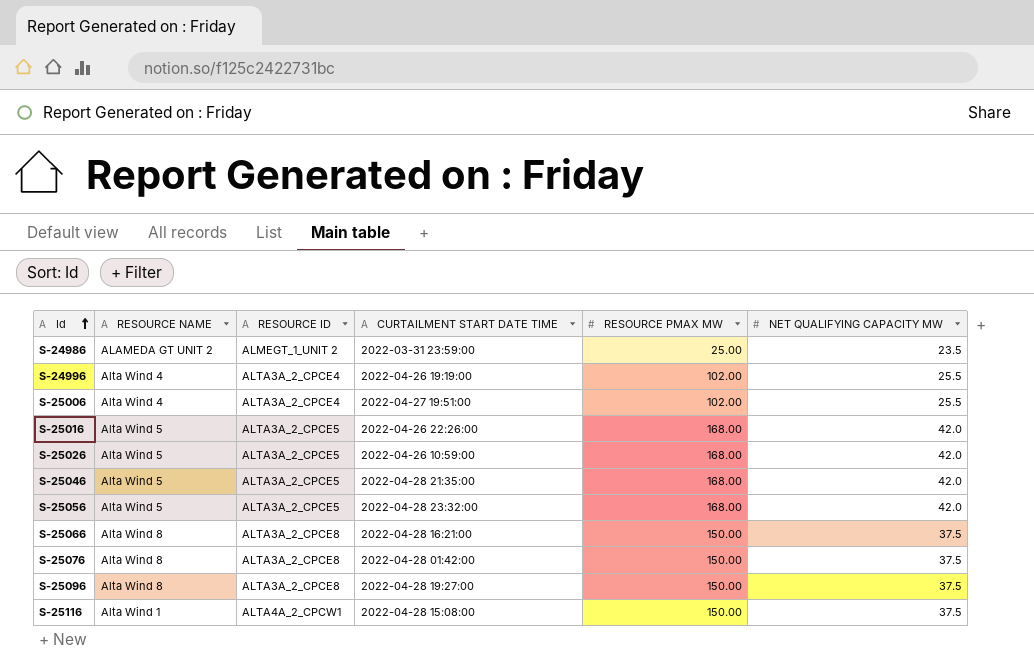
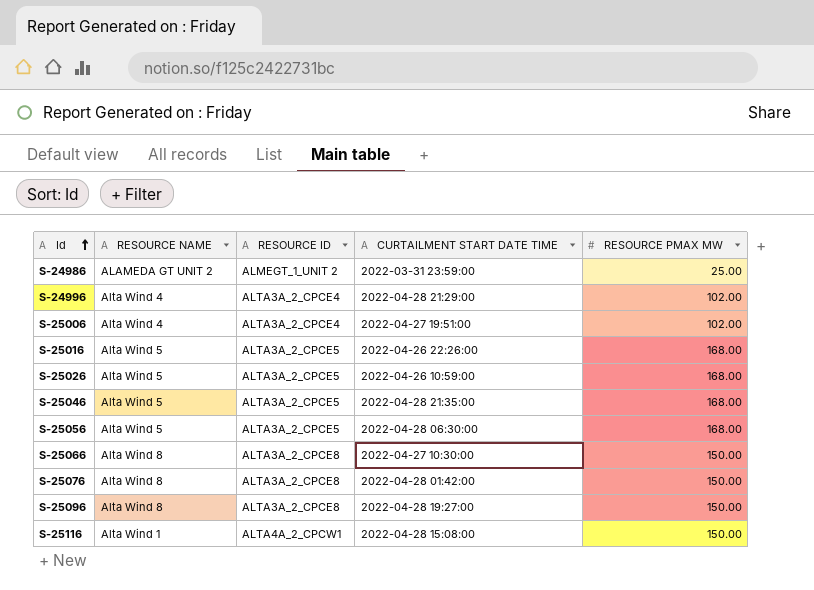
column NET QUALIFYING CAPACITY MW | position: 6 -> none
S-24996 | CURTAILMENT START DATE TIME: 2022-04-26 19:19:00 -> 2022-04-28 21:29:00
S-25056 | CURTAILMENT START DATE TIME: 2022-04-28 23:32:00 -> 2022-04-28 06:30:00
S-25066 | CURTAILMENT START DATE TIME: 2022-04-28 16:21:00 -> 2022-04-27 10:30:00

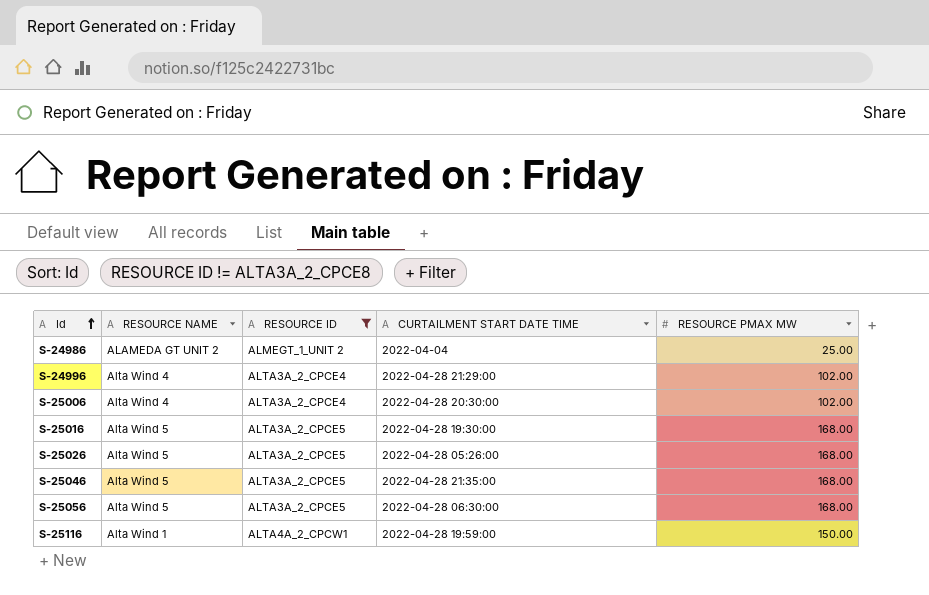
filter: none -> RESOURCE ID != ALTA3A_2_CPCE8
S-24986 | CURTAILMENT START DATE TIME: 2022-03-31 23:59:00 -> 2022-04-04
S-25006 | CURTAILMENT START DATE TIME: 2022-04-27 19:51:00 -> 2022-04-28 20:30:00
S-25016 | CURTAILMENT START DATE TIME: 2022-04-26 22:26:00 -> 2022-04-28 19:30:00
S-25026 | CURTAILMENT START DATE TIME: 2022-04-26 10:59:00 -> 2022-04-28 05:26:00
S-25116 | CURTAILMENT START DATE TIME: 2022-04-28 15:08:00 -> 2022-04-28 19:59:00

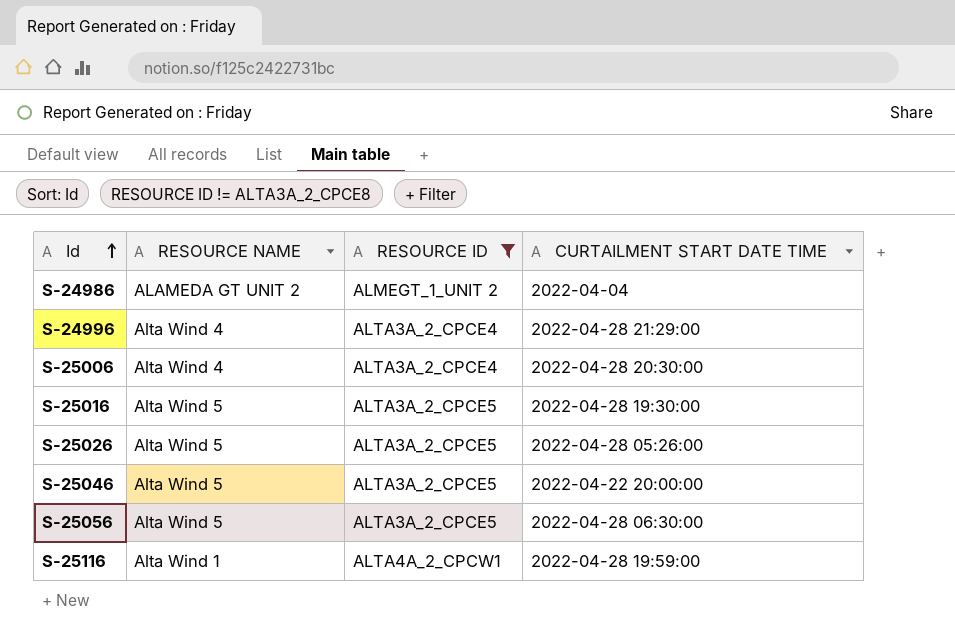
column RESOURCE PMAX MW | position: 5 -> none
S-25046 | CURTAILMENT START DATE TIME: 2022-04-28 21:35:00 -> 2022-04-22 20:00:00

